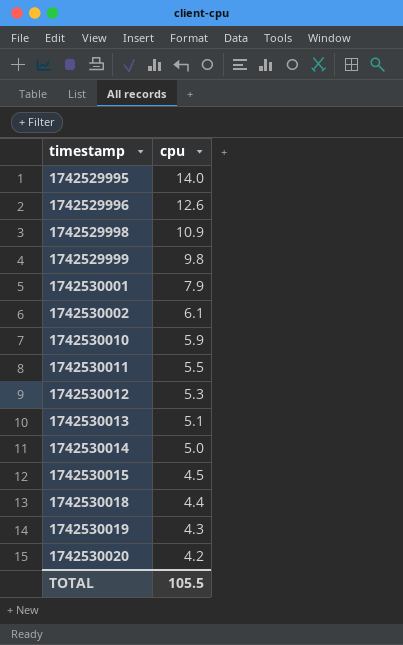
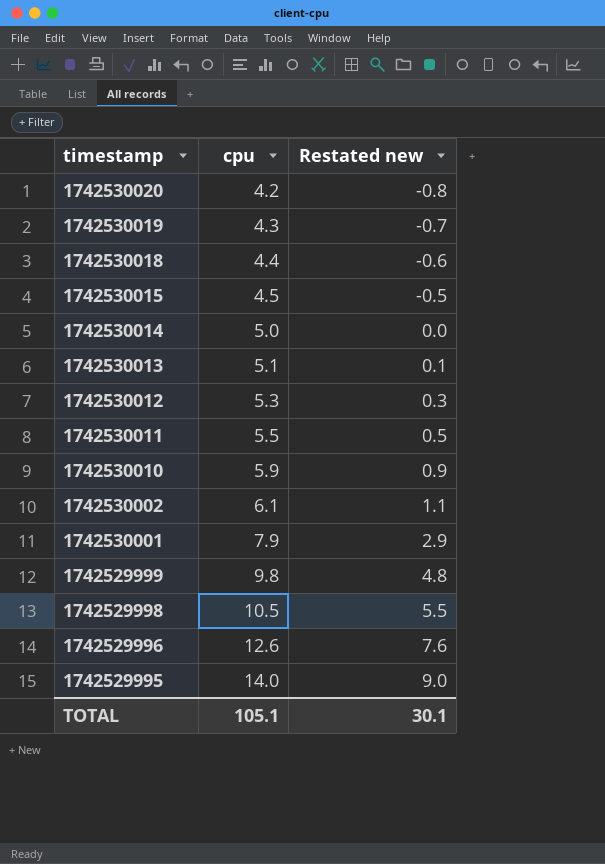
row order: timestamp ascending -> timestamp descending
column Restated new | formula: none -> [cpu] - 5
1742529998 | cpu: 10.9 -> 10.5
TOTAL | cpu: 105.5 -> 105.1

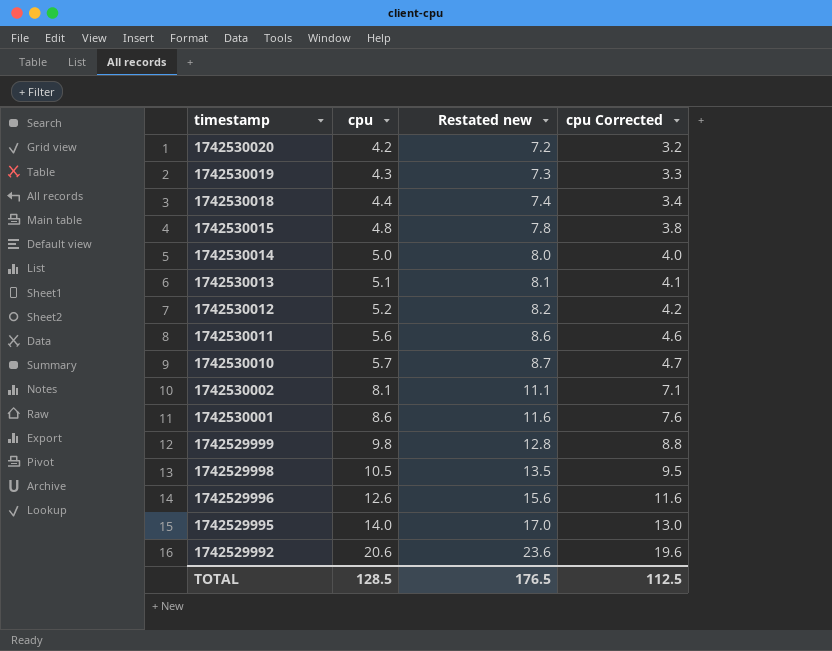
column Restated new | formula: [cpu] - 5 -> [cpu] + 3
column cpu Corrected | formula: none -> [cpu] - 1
1742530015 | cpu: 4.5 -> 4.8
1742530012 | cpu: 5.3 -> 5.2
1742530011 | cpu: 5.5 -> 5.6
1742530010 | cpu: 5.9 -> 5.7
1742530002 | cpu: 6.1 -> 8.1
1742530001 | cpu: 7.9 -> 8.6
row 1742529992: none -> 20.6 | 23.6 | 19.6
TOTAL | cpu: 105.1 -> 128.5
TOTAL | Restated new: 30.1 -> 176.5

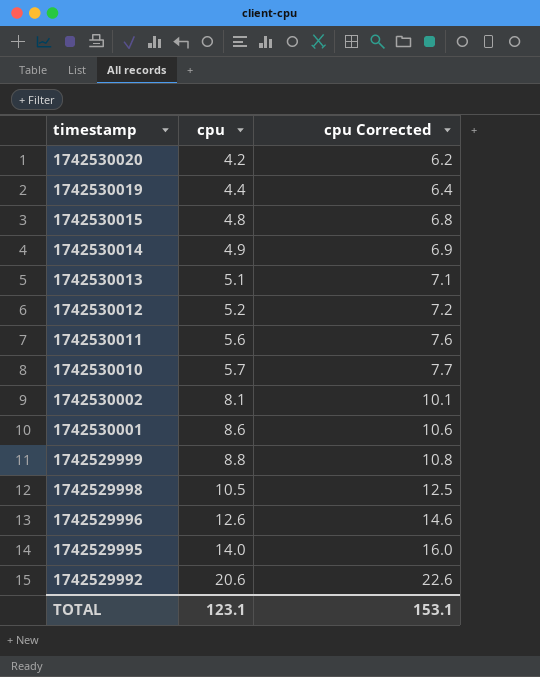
column Restated new | formula: [cpu] + 3 -> none
column cpu Corrected | formula: [cpu] - 1 -> [cpu] + 2
row 1742530018: 4.4 | 7.4 | 3.4 -> none
1742530019 | cpu: 4.3 -> 4.4
1742530014 | cpu: 5.0 -> 4.9
1742529999 | cpu: 9.8 -> 8.8
TOTAL | cpu: 128.5 -> 123.1
TOTAL | cpu Corrected: 112.5 -> 153.1

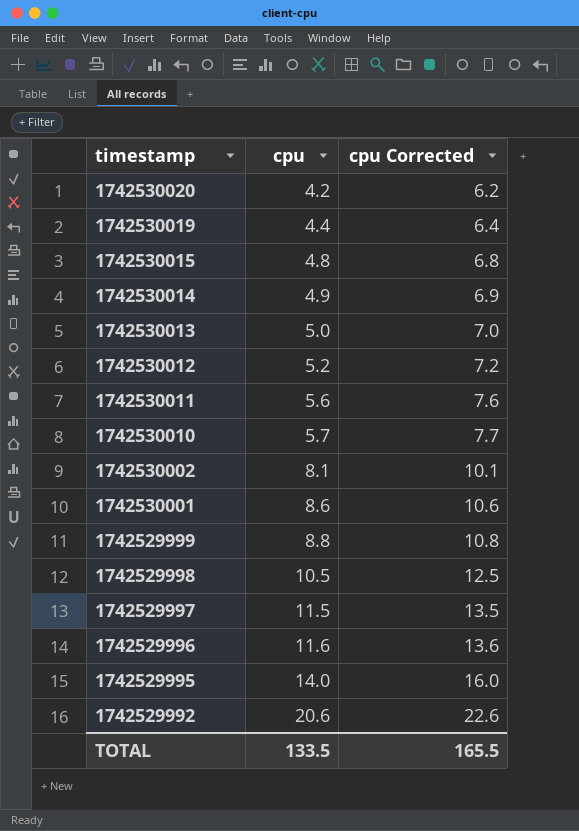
1742530013 | cpu: 5.1 -> 5.0
1742530013 | cpu Corrected: 7.1 -> 7.0
row 1742529997: none -> 11.5 | 13.5
1742529996 | cpu: 12.6 -> 11.6
1742529996 | cpu Corrected: 14.6 -> 13.6
TOTAL | cpu: 123.1 -> 133.5
TOTAL | cpu Corrected: 153.1 -> 165.5

